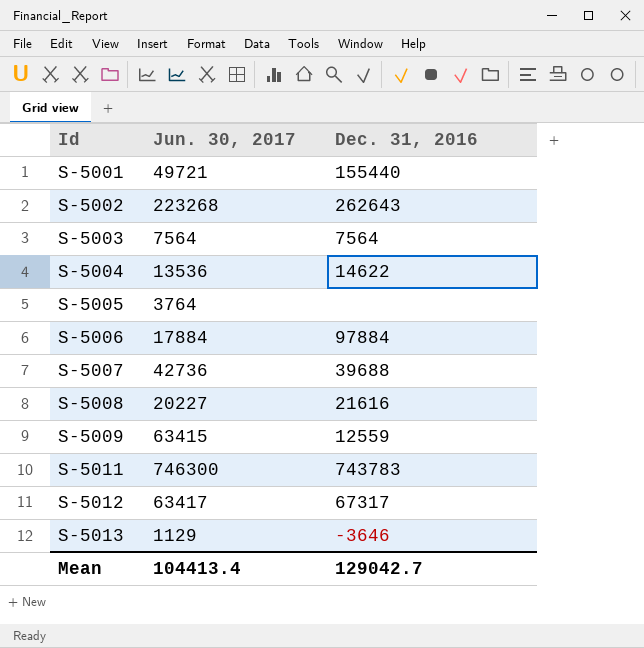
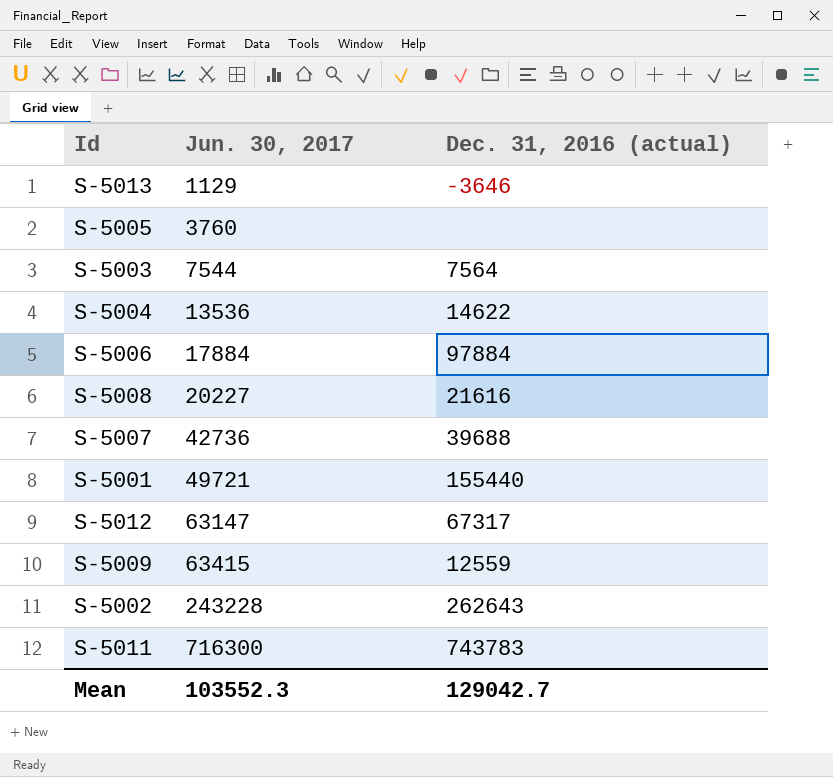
row order: Id ascending -> Jun. 30, 2017 ascending
column name: Dec. 31, 2016 -> Dec. 31, 2016 (actual)
S-5005 | Jun. 30, 2017: 3764 -> 3760
S-5003 | Jun. 30, 2017: 7564 -> 7544
S-5012 | Jun. 30, 2017: 63417 -> 63147
S-5002 | Jun. 30, 2017: 223268 -> 243228
S-5011 | Jun. 30, 2017: 746300 -> 716300
Mean | Jun. 30, 2017: 104413.4 -> 103552.3

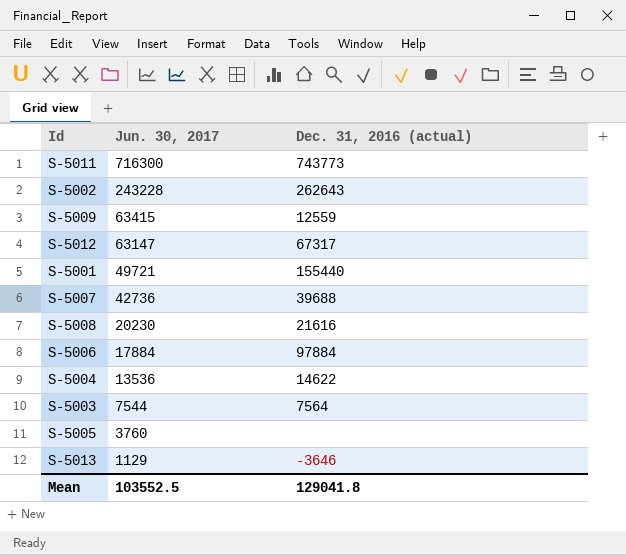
row order: Jun. 30, 2017 ascending -> Jun. 30, 2017 descending
S-5011 | Dec. 31, 2016 (actual): 743783 -> 743773
S-5008 | Jun. 30, 2017: 20227 -> 20230
Mean | Jun. 30, 2017: 103552.3 -> 103552.5
Mean | Dec. 31, 2016 (actual): 129042.7 -> 129041.8

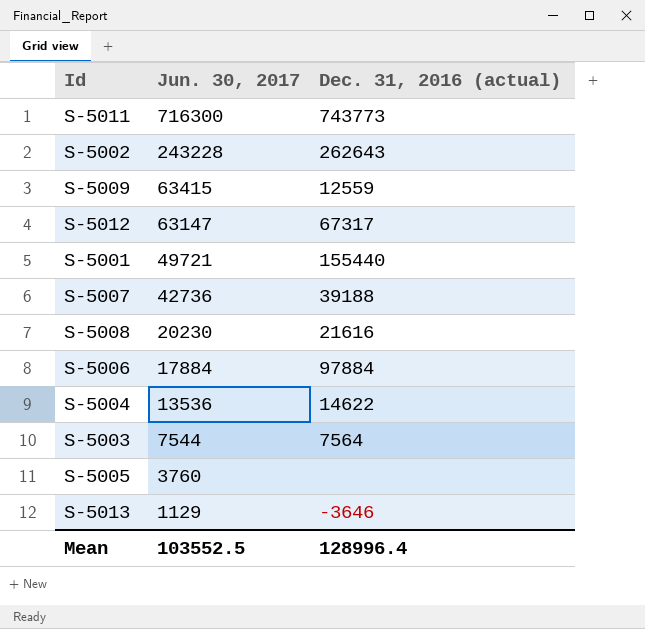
S-5007 | Dec. 31, 2016 (actual): 39688 -> 39188
Mean | Dec. 31, 2016 (actual): 129041.8 -> 128996.4

